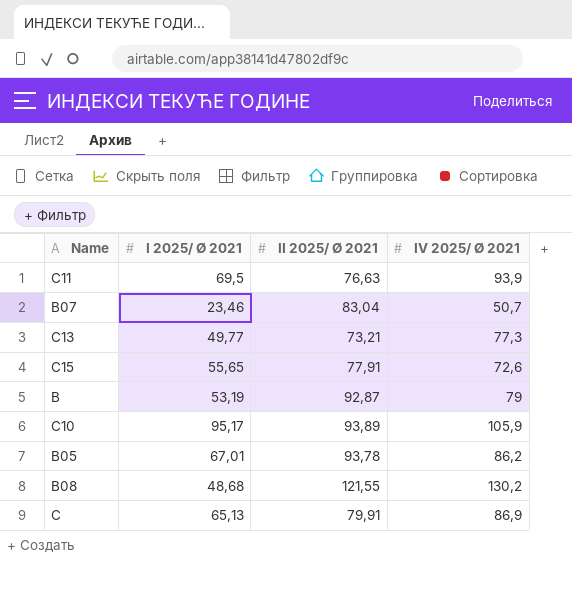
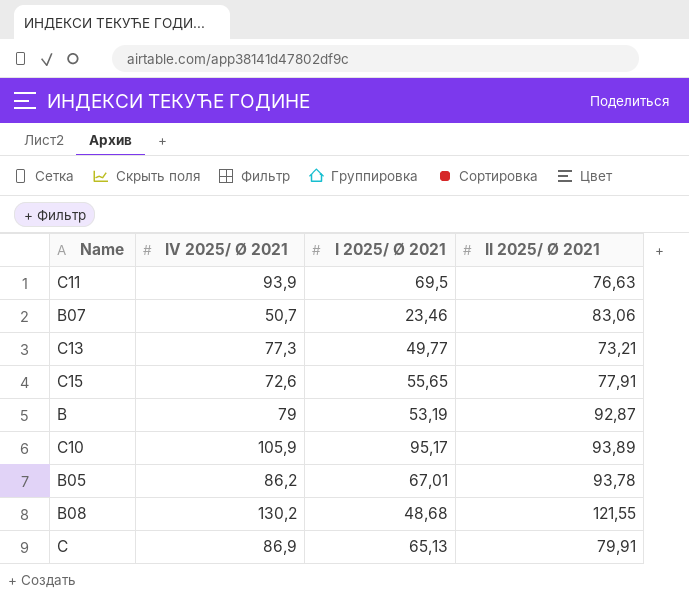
column IV 2025/ Ø 2021 | position: 4 -> 2
B07 | II 2025/ Ø 2021: 83,04 -> 83,06

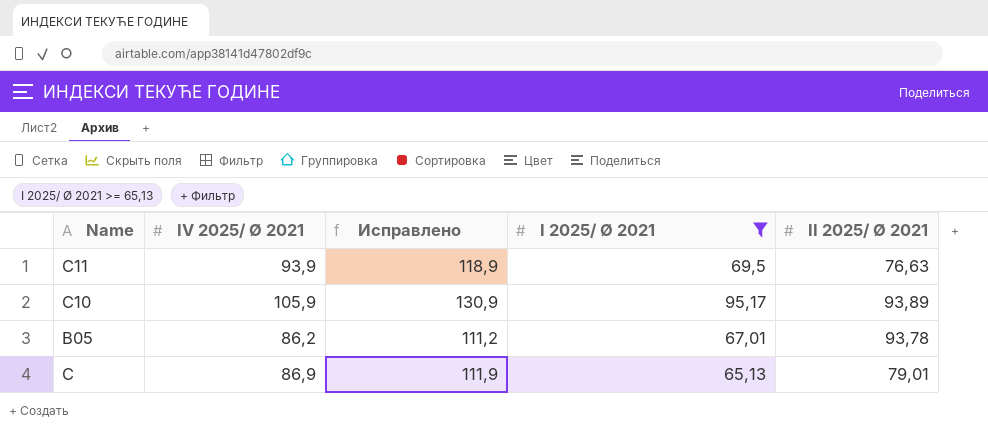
filter: none -> I 2025/ Ø 2021 >= 65,13
column Исправлено | formula: none -> [IV 2025/ Ø 2021] + 25
C | II 2025/ Ø 2021: 79,91 -> 79,01

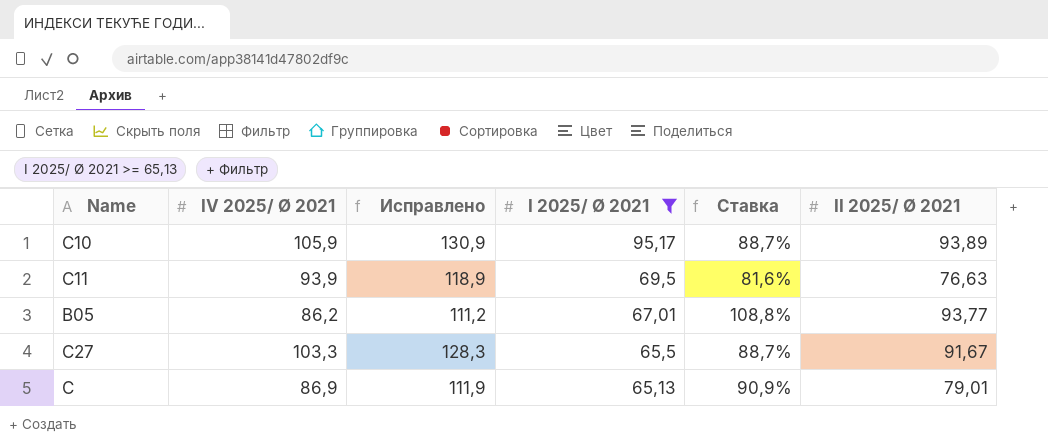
row order: none -> I 2025/ Ø 2021 descending
column Ставка | formula: none -> [II 2025/ Ø 2021] / [IV 2025/ Ø 2021]
B05 | II 2025/ Ø 2021: 93,78 -> 93,77
row C27: none -> 103,3 | 128,3 | 65,5 | 88,7% | 91,67

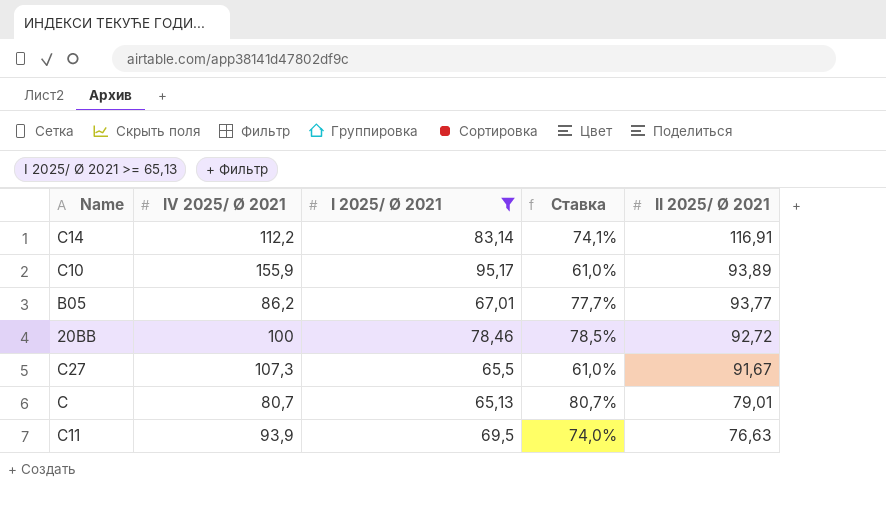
row order: I 2025/ Ø 2021 descending -> II 2025/ Ø 2021 descending
column Исправлено | formula: [IV 2025/ Ø 2021] + 25 -> none
column Ставка | formula: [II 2025/ Ø 2021] / [IV 2025/ Ø 2021] -> [I 2025/ Ø 2021] / [IV 2025/ Ø 2021]
row C14: none -> 112,2 | 83,14 | 74,1% | 116,91
C10 | IV 2025/ Ø 2021: 105,9 -> 155,9
row 20BB: none -> 100 | 78,46 | 78,5% | 92,72
C27 | IV 2025/ Ø 2021: 103,3 -> 107,3
C | IV 2025/ Ø 2021: 86,9 -> 80,7

